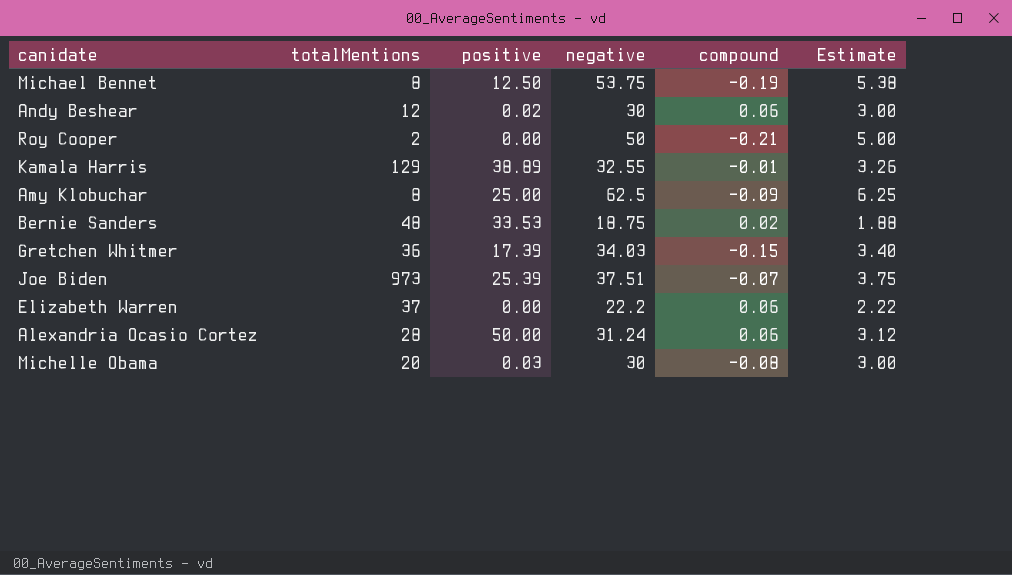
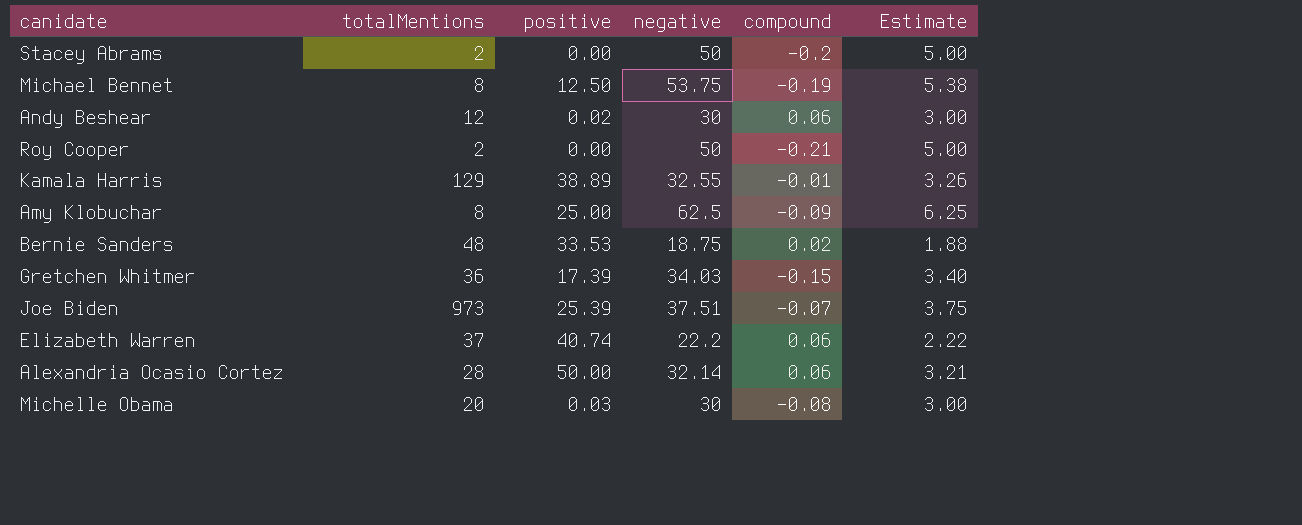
row Stacey Abrams: none -> 2 | 0.00 | 50 | -0.2 | 5.00
Elizabeth Warren | positive: 0.00 -> 40.74
Alexandria Ocasio Cortez | negative: 31.24 -> 32.14
Alexandria Ocasio Cortez | Estimate: 3.12 -> 3.21

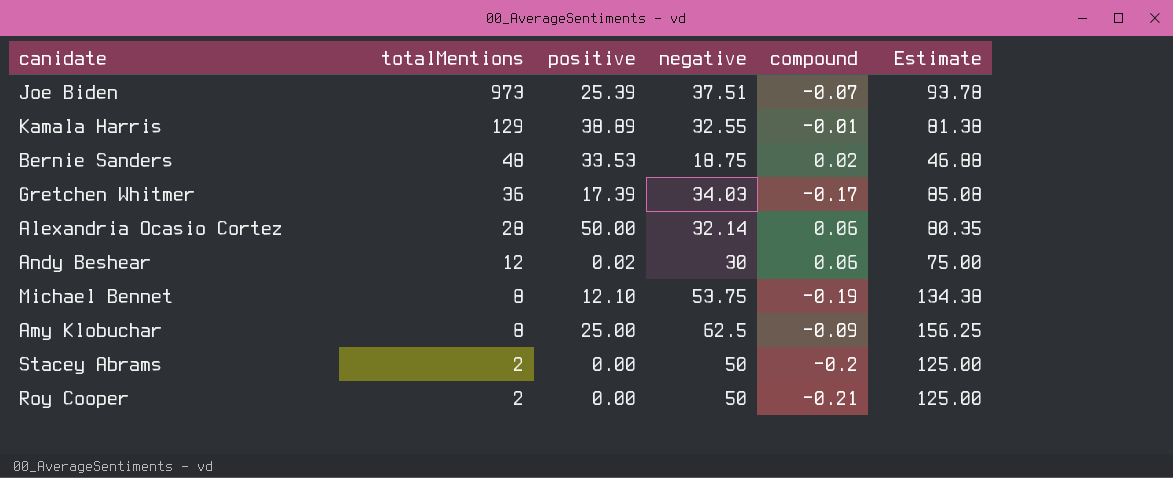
row order: none -> totalMentions descending
column Estimate | formula: [negative] * 0.1 -> [negative] * 2.5
row Elizabeth Warren: 37 | 40.74 | 22.2 | 0.06 | 2.22 -> none
row Michelle Obama: 20 | 0.03 | 30 | -0.08 | 3.00 -> none
Gretchen Whitmer | compound: -0.15 -> -0.17
Michael Bennet | positive: 12.50 -> 12.10

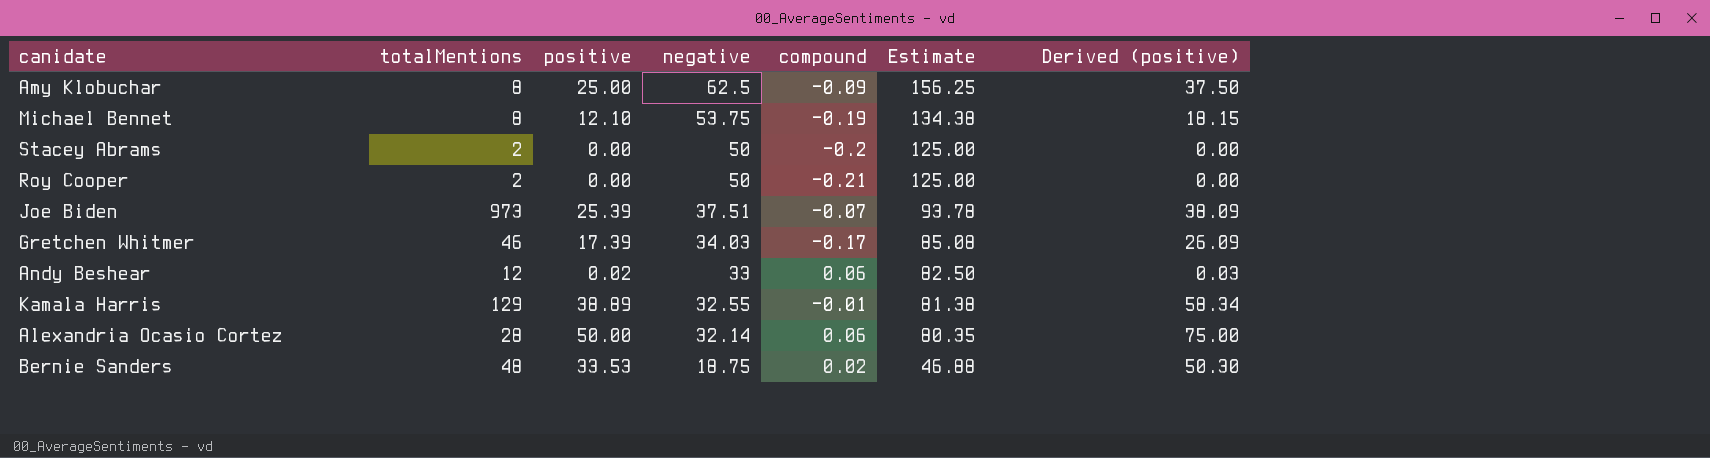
row order: totalMentions descending -> negative descending
column Derived (positive) | formula: none -> [positive] * 1.5
Gretchen Whitmer | totalMentions: 36 -> 46
Andy Beshear | negative: 30 -> 33
Andy Beshear | Estimate: 75.00 -> 82.50

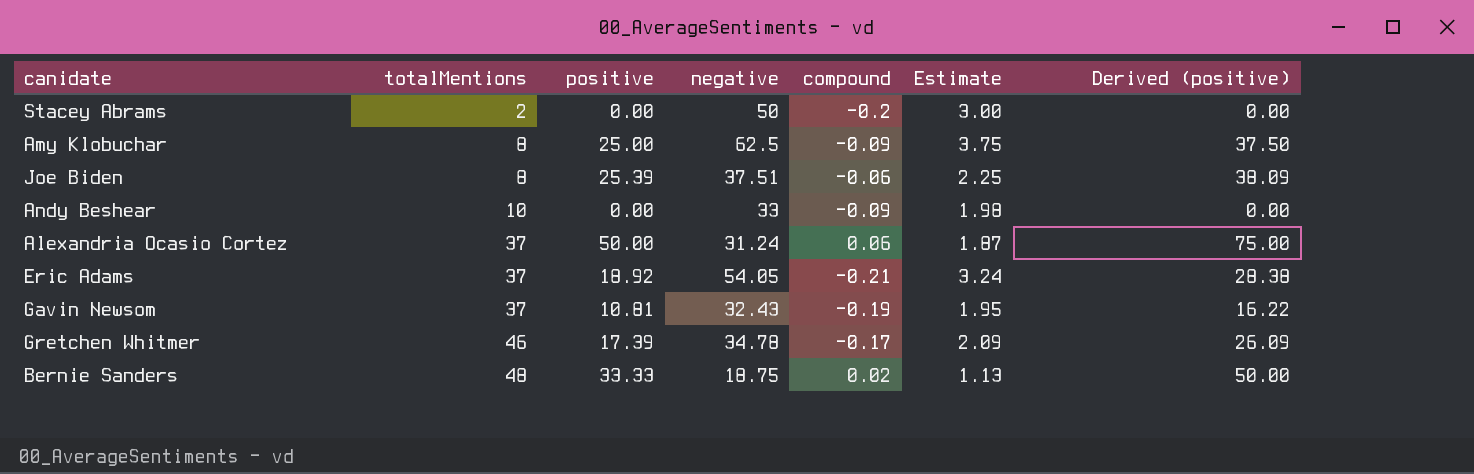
row order: negative descending -> totalMentions ascending
column Estimate | formula: [negative] * 2.5 -> [negative] * 0.06
row Michael Bennet: 8 | 12.10 | 53.75 | -0.19 | 134.38 | 18.15 -> none
row Roy Cooper: 2 | 0.00 | 50 | -0.21 | 125.00 | 0.00 -> none
row Kamala Harris: 129 | 38.89 | 32.55 | -0.01 | 81.38 | 58.34 -> none
Joe Biden | totalMentions: 973 -> 8
Joe Biden | compound: -0.07 -> -0.06
Andy Beshear | totalMentions: 12 -> 10
Andy Beshear | positive: 0.02 -> 0.00
Andy Beshear | compound: 0.06 -> -0.09
Andy Beshear | Derived (positive): 0.03 -> 0.00
Alexandria Ocasio Cortez | totalMentions: 28 -> 37
Alexandria Ocasio Cortez | negative: 32.14 -> 31.24
row Eric Adams: none -> 37 | 18.92 | 54.05 | -0.21 | 3.24 | 28.38
row Gavin Newsom: none -> 37 | 10.81 | 32.43 | -0.19 | 1.95 | 16.22
Gretchen Whitmer | negative: 34.03 -> 34.78
Bernie Sanders | positive: 33.53 -> 33.33
Bernie Sanders | Derived (positive): 50.30 -> 50.00

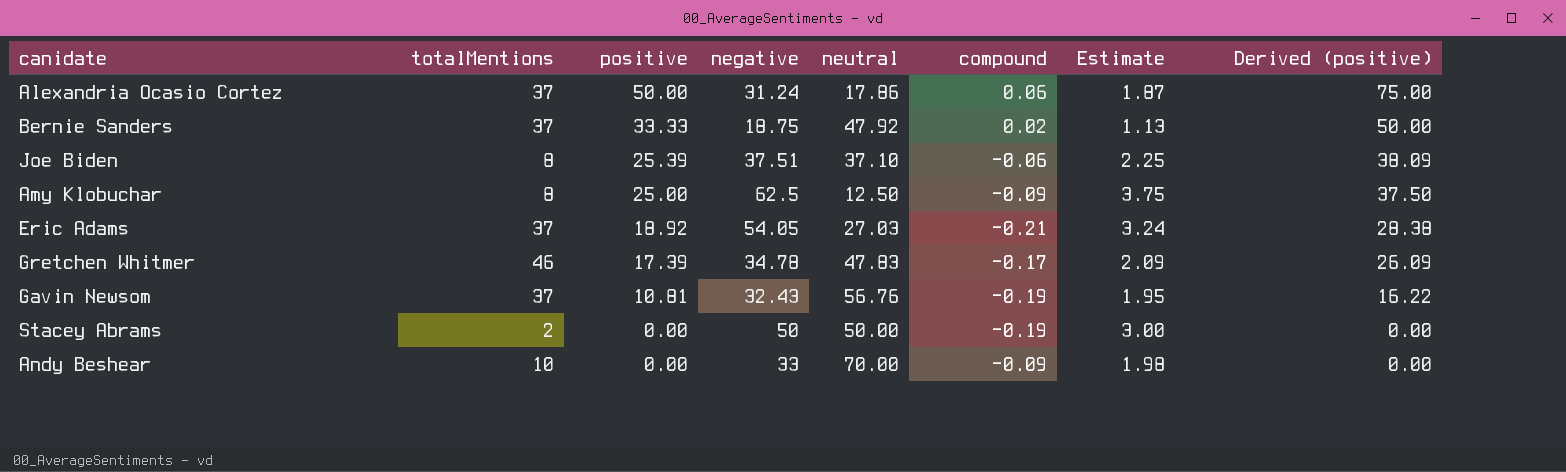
row order: totalMentions ascending -> positive descending
column neutral | position: none -> 5
Bernie Sanders | totalMentions: 48 -> 37
Stacey Abrams | compound: -0.2 -> -0.19

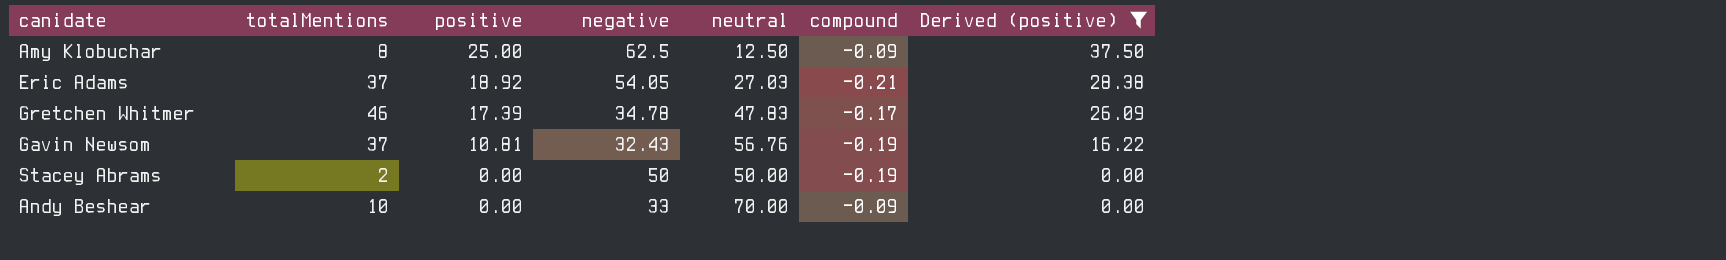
filter: none -> Derived (positive) <= 37.50
column Estimate | formula: [negative] * 0.06 -> none

